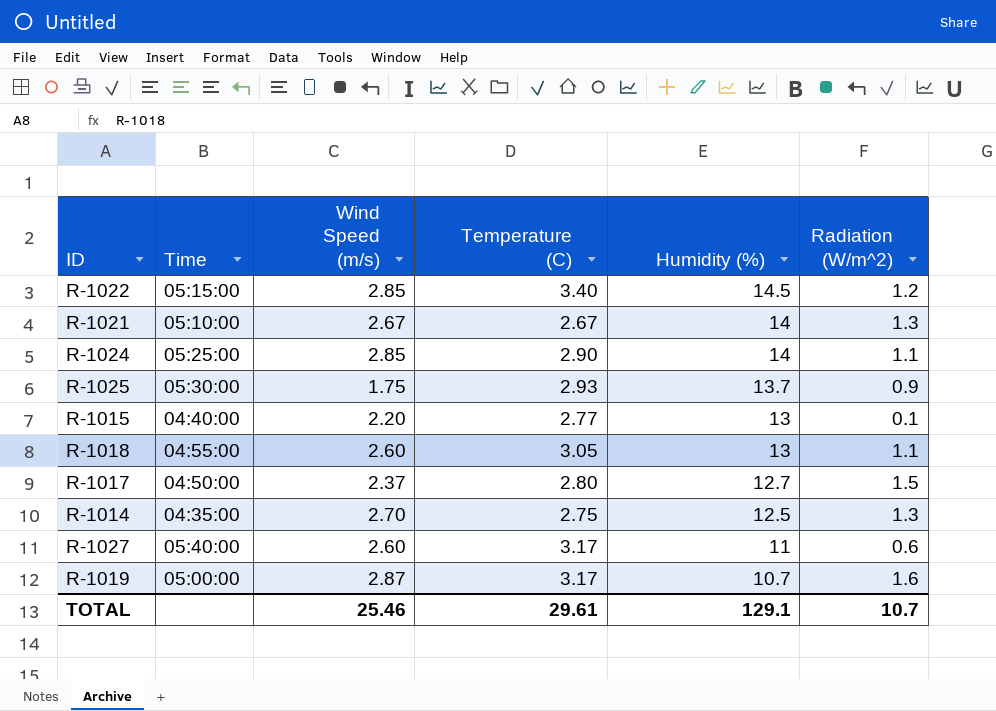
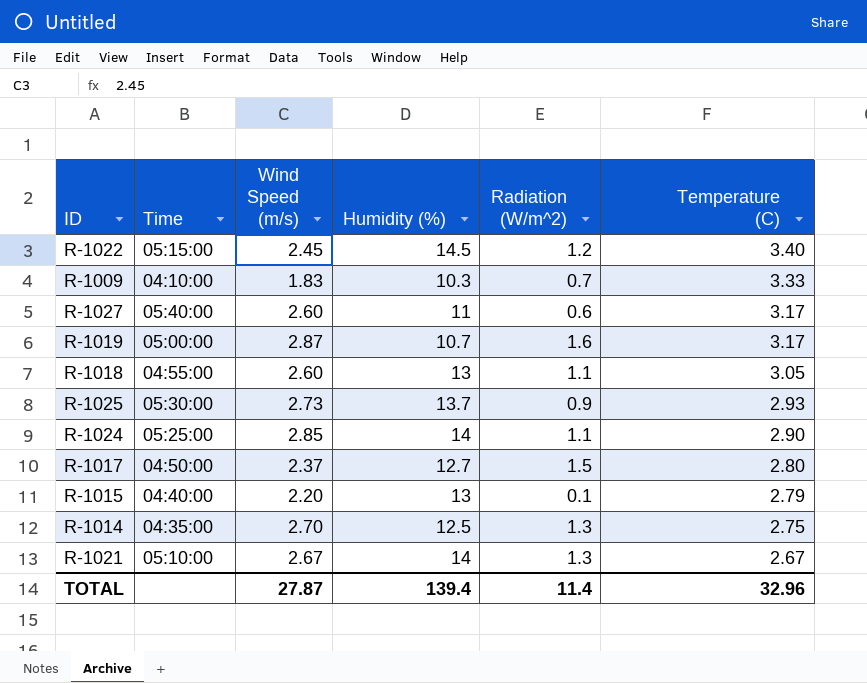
row order: Humidity (%) descending -> Temperature (C) descending
column Temperature (C) | position: 4 -> 6
R-1022 | Wind Speed (m/s): 2.85 -> 2.45
row R-1009: none -> 04:10:00 | 1.83 | 10.3 | 0.7 | 3.33
R-1025 | Wind Speed (m/s): 1.75 -> 2.73
R-1015 | Temperature (C): 2.77 -> 2.79
TOTAL | Wind Speed (m/s): 25.46 -> 27.87
TOTAL | Humidity (%): 129.1 -> 139.4
TOTAL | Radiation (W/m^2): 10.7 -> 11.4
TOTAL | Temperature (C): 29.61 -> 32.96

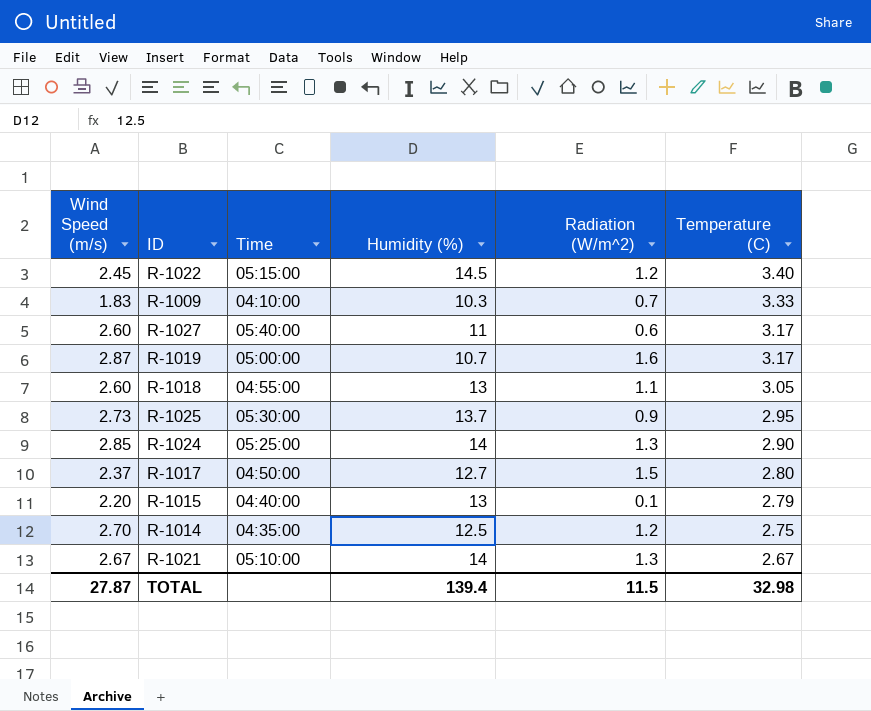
column Wind Speed (m/s) | position: 3 -> 1
R-1025 | Temperature (C): 2.93 -> 2.95
R-1024 | Radiation (W/m^2): 1.1 -> 1.3
R-1014 | Radiation (W/m^2): 1.3 -> 1.2
TOTAL | Radiation (W/m^2): 11.4 -> 11.5
TOTAL | Temperature (C): 32.96 -> 32.98

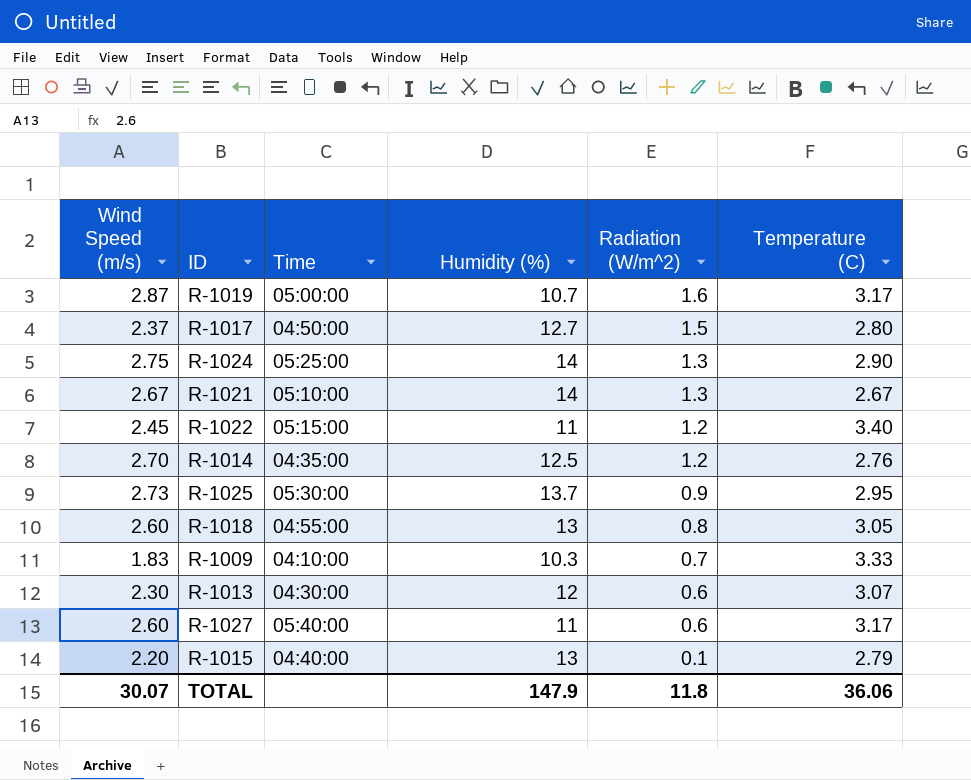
row order: Temperature (C) descending -> Radiation (W/m^2) descending
R-1024 | Wind Speed (m/s): 2.85 -> 2.75
R-1022 | Humidity (%): 14.5 -> 11
R-1014 | Temperature (C): 2.75 -> 2.76
R-1018 | Radiation (W/m^2): 1.1 -> 0.8
row R-1013: none -> 2.30 | 04:30:00 | 12 | 0.6 | 3.07
TOTAL | Wind Speed (m/s): 27.87 -> 30.07
TOTAL | Humidity (%): 139.4 -> 147.9
TOTAL | Radiation (W/m^2): 11.5 -> 11.8
TOTAL | Temperature (C): 32.98 -> 36.06

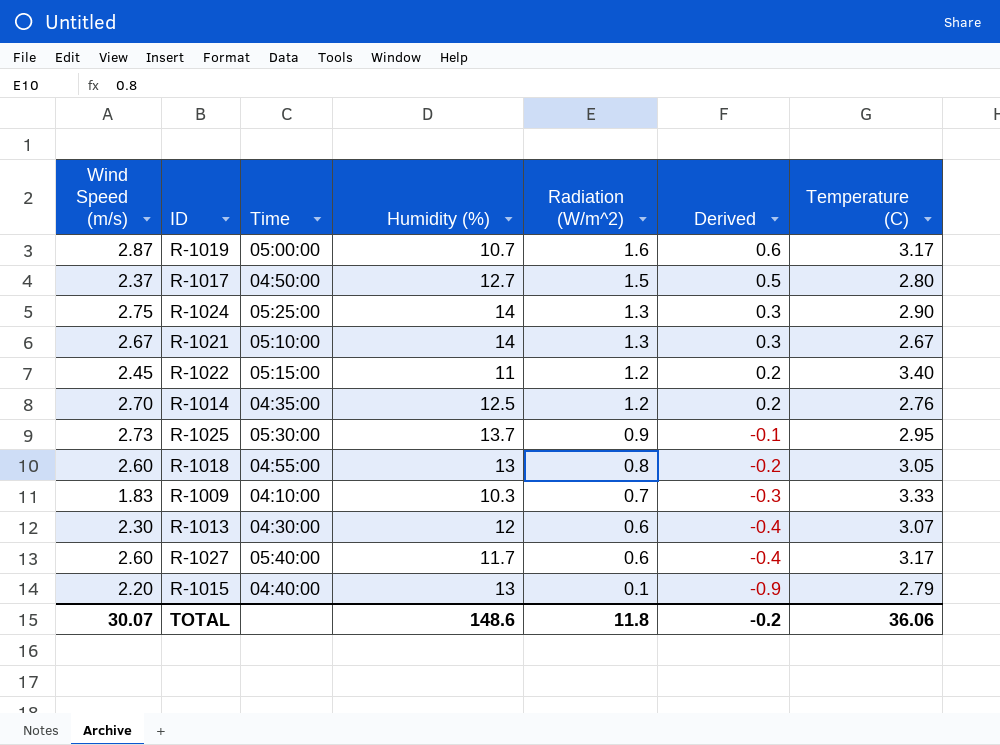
column Derived | formula: none -> [Radiation (W/m^2)] - 1
R-1027 | Humidity (%): 11 -> 11.7
TOTAL | Humidity (%): 147.9 -> 148.6

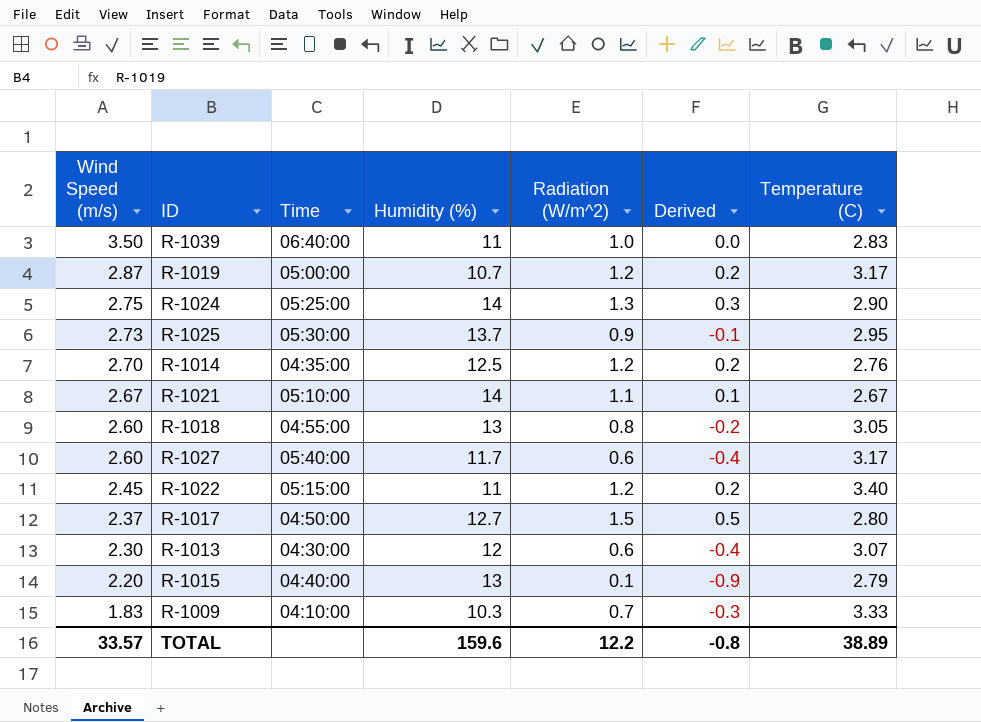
row order: Radiation (W/m^2) descending -> Wind Speed (m/s) descending
row R-1039: none -> 3.50 | 06:40:00 | 11 | 1.0 | 0.0 | 2.83
R-1019 | Radiation (W/m^2): 1.6 -> 1.2
R-1019 | Derived: 0.6 -> 0.2
R-1021 | Radiation (W/m^2): 1.3 -> 1.1
R-1021 | Derived: 0.3 -> 0.1
TOTAL | Wind Speed (m/s): 30.07 -> 33.57
TOTAL | Humidity (%): 148.6 -> 159.6
TOTAL | Radiation (W/m^2): 11.8 -> 12.2
TOTAL | Derived: -0.2 -> -0.8
TOTAL | Temperature (C): 36.06 -> 38.89

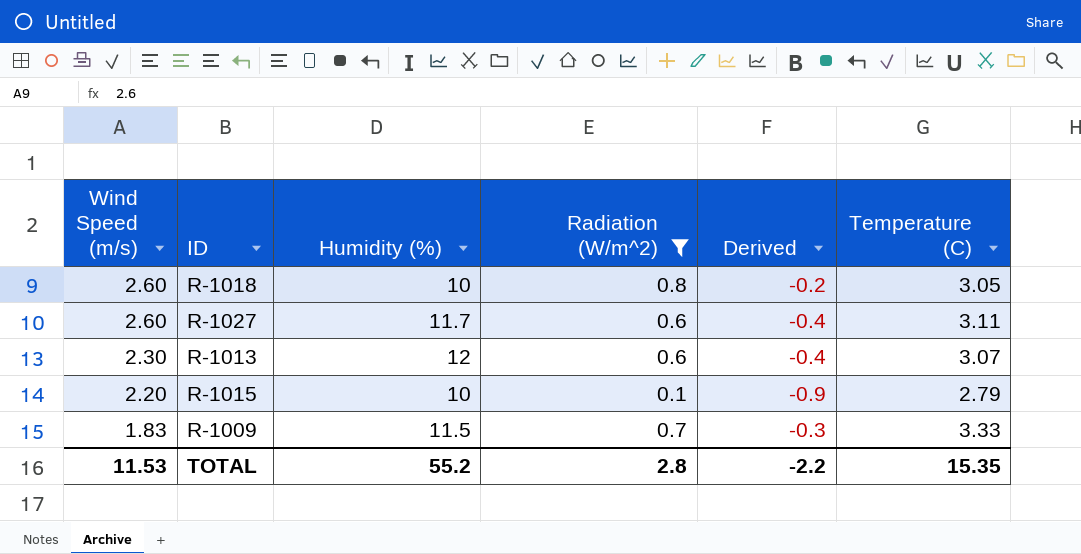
filter: none -> Radiation (W/m^2) <= 0.8
column Time | position: 3 -> none
R-1018 | Humidity (%): 13 -> 10
R-1027 | Temperature (C): 3.17 -> 3.11
R-1015 | Humidity (%): 13 -> 10
R-1009 | Humidity (%): 10.3 -> 11.5
TOTAL | Wind Speed (m/s): 33.57 -> 11.53
TOTAL | Humidity (%): 159.6 -> 55.2
TOTAL | Radiation (W/m^2): 12.2 -> 2.8
TOTAL | Derived: -0.8 -> -2.2
TOTAL | Temperature (C): 38.89 -> 15.35

